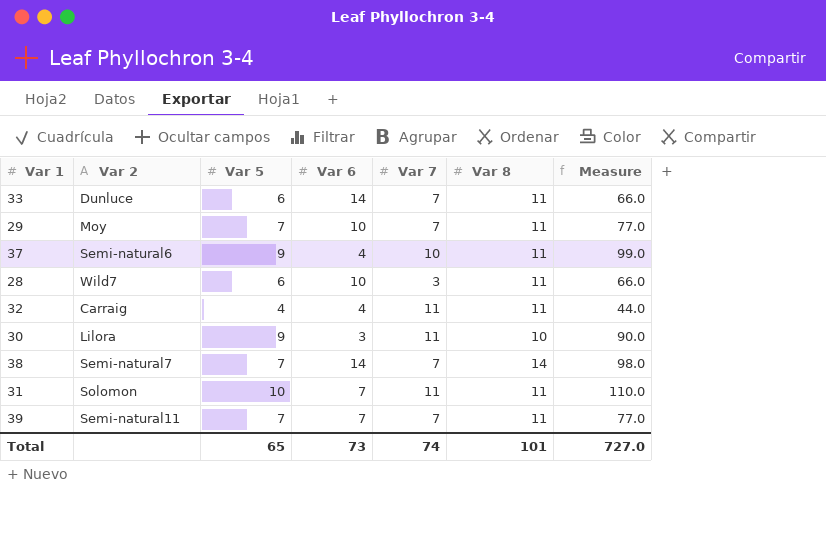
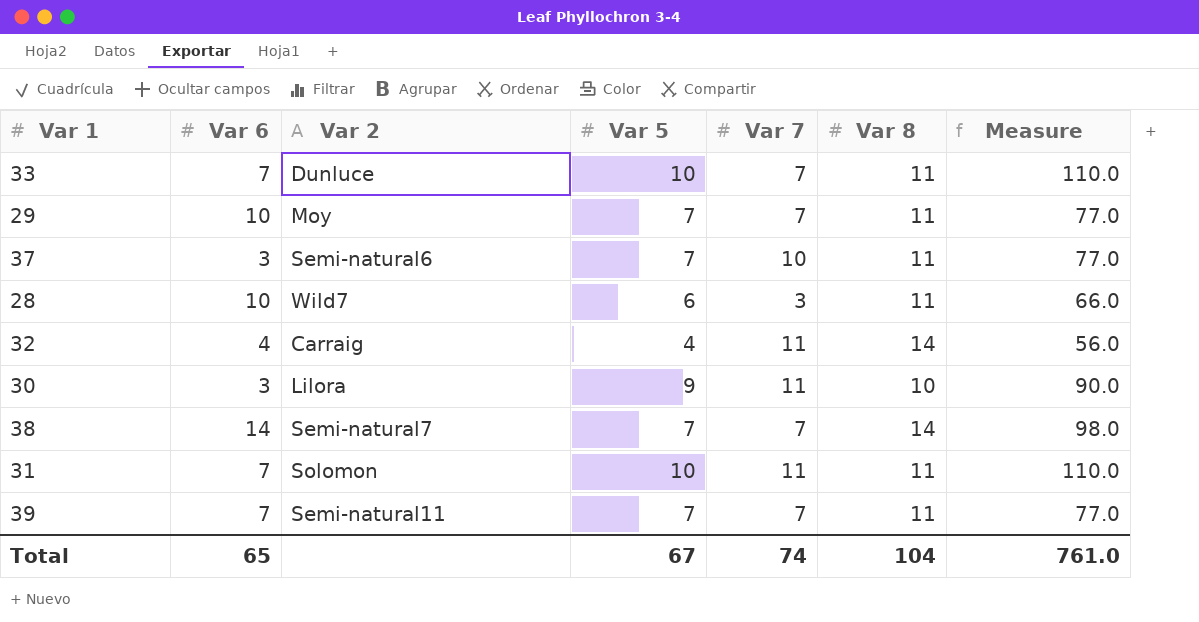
column Var 6 | position: 4 -> 2
33 | Var 6: 14 -> 7
33 | Var 5: 6 -> 10
33 | Measure: 66.0 -> 110.0
37 | Var 6: 4 -> 3
37 | Var 5: 9 -> 7
37 | Measure: 99.0 -> 77.0
32 | Var 8: 11 -> 14
32 | Measure: 44.0 -> 56.0
Total | Var 6: 73 -> 65
Total | Var 5: 65 -> 67
Total | Var 8: 101 -> 104
Total | Measure: 727.0 -> 761.0

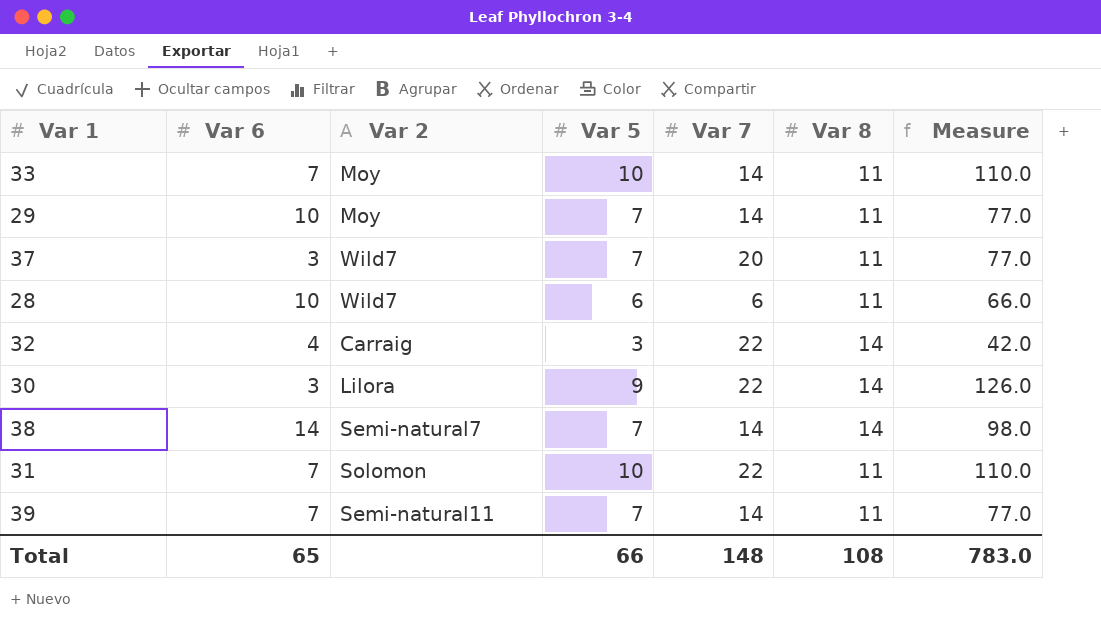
33 | Var 2: Dunluce -> Moy
33 | Var 7: 7 -> 14
29 | Var 7: 7 -> 14
37 | Var 2: Semi-natural6 -> Wild7
37 | Var 7: 10 -> 20
28 | Var 7: 3 -> 6
32 | Var 5: 4 -> 3
32 | Var 7: 11 -> 22
32 | Measure: 56.0 -> 42.0
30 | Var 7: 11 -> 22
30 | Var 8: 10 -> 14
30 | Measure: 90.0 -> 126.0
38 | Var 7: 7 -> 14
31 | Var 7: 11 -> 22
39 | Var 7: 7 -> 14
Total | Var 5: 67 -> 66
Total | Var 7: 74 -> 148
Total | Var 8: 104 -> 108
Total | Measure: 761.0 -> 783.0

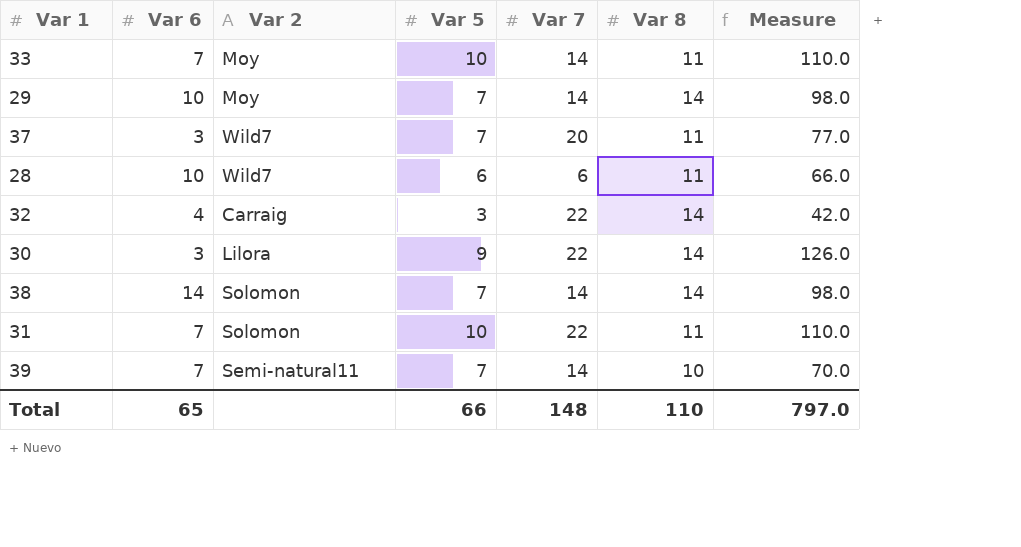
29 | Var 8: 11 -> 14
29 | Measure: 77.0 -> 98.0
38 | Var 2: Semi-natural7 -> Solomon
39 | Var 8: 11 -> 10
39 | Measure: 77.0 -> 70.0
Total | Var 8: 108 -> 110
Total | Measure: 783.0 -> 797.0

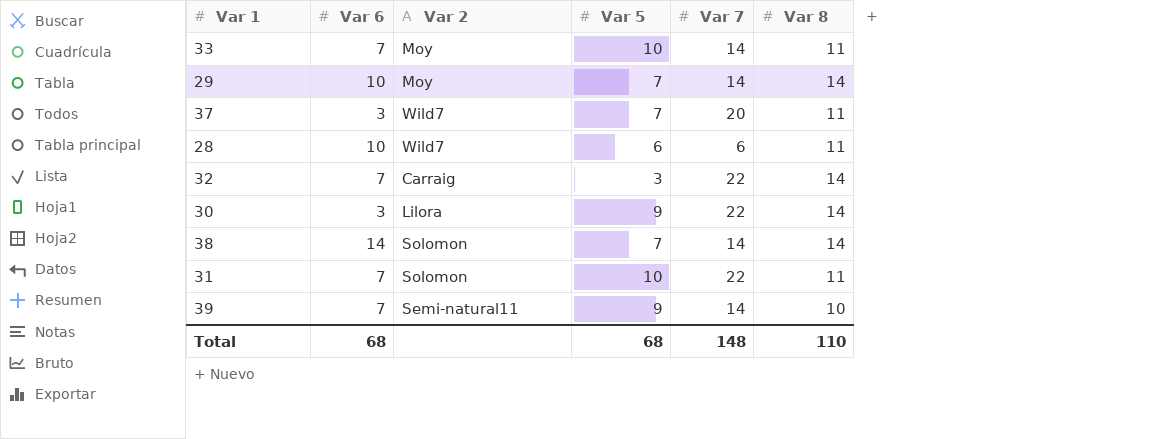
column Measure | formula: [Var 5] * [Var 8] -> none
32 | Var 6: 4 -> 7
39 | Var 5: 7 -> 9
Total | Var 6: 65 -> 68
Total | Var 5: 66 -> 68

